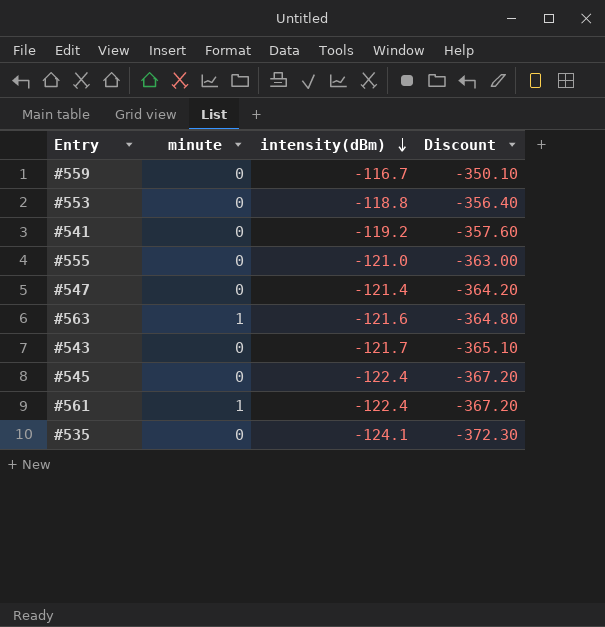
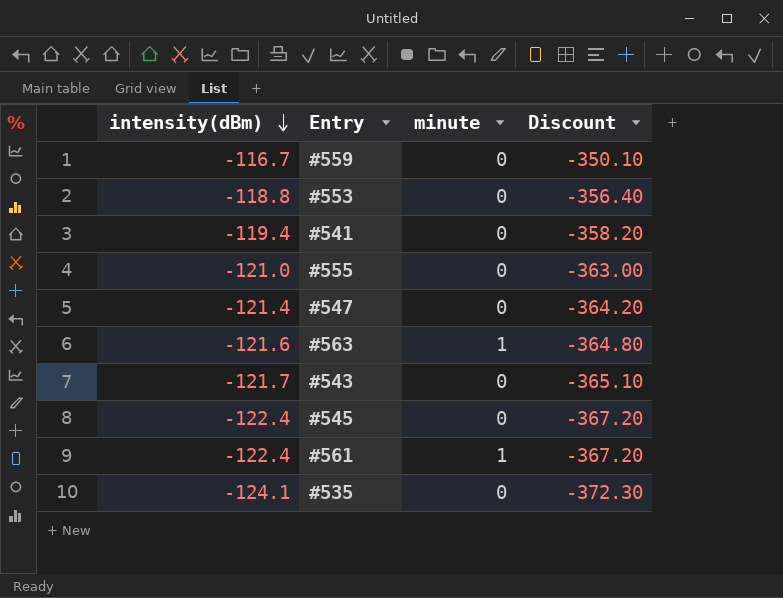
column intensity(dBm) | position: 3 -> 1
#541 | intensity(dBm): -119.2 -> -119.4
#541 | Discount: -357.60 -> -358.20

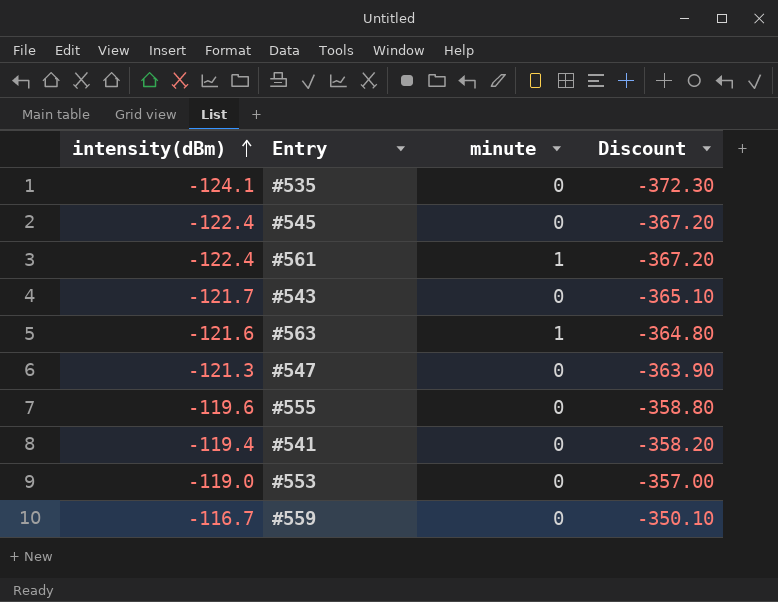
row order: intensity(dBm) descending -> intensity(dBm) ascending
#547 | intensity(dBm): -121.4 -> -121.3
#547 | Discount: -364.20 -> -363.90
#555 | intensity(dBm): -121.0 -> -119.6
#555 | Discount: -363.00 -> -358.80
#553 | intensity(dBm): -118.8 -> -119.0
#553 | Discount: -356.40 -> -357.00

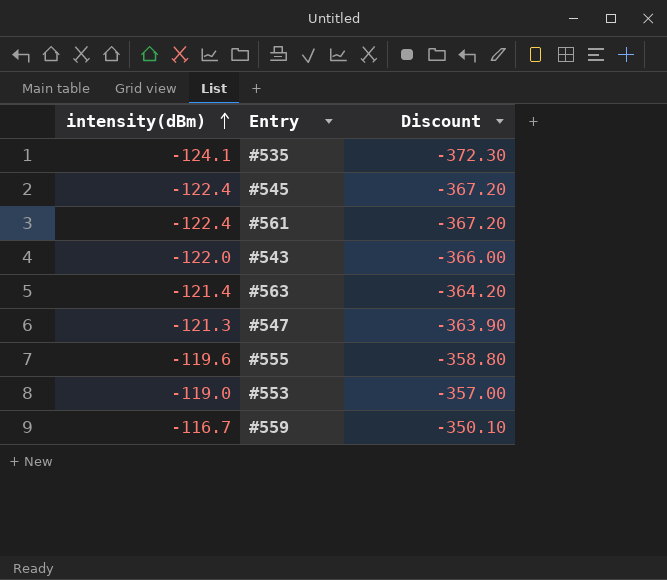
column minute | position: 3 -> none
row #541: -119.4 | 0 | -358.20 -> none
#543 | intensity(dBm): -121.7 -> -122.0
#543 | Discount: -365.10 -> -366.00
#563 | intensity(dBm): -121.6 -> -121.4
#563 | Discount: -364.80 -> -364.20

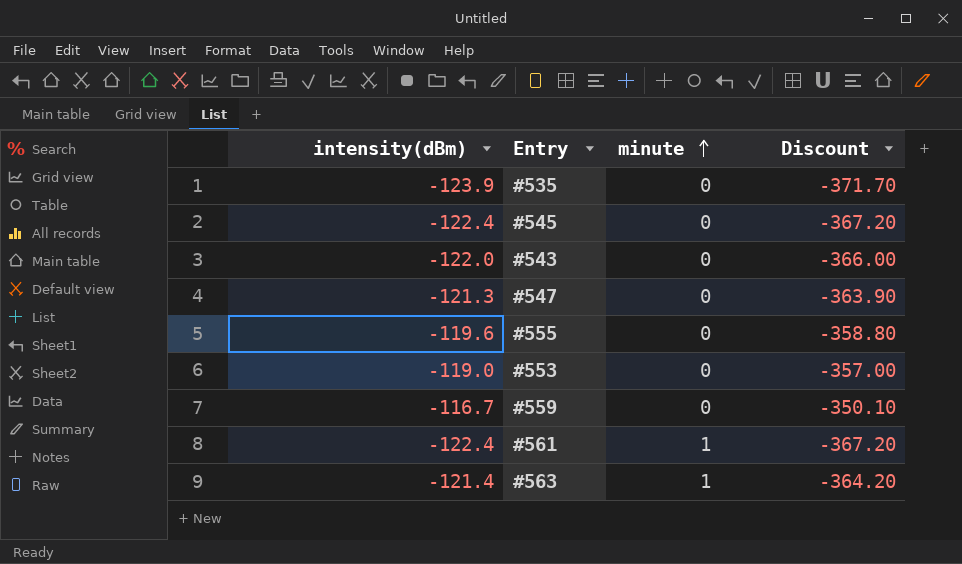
row order: intensity(dBm) ascending -> minute ascending
column minute | position: none -> 3
#535 | intensity(dBm): -124.1 -> -123.9
#535 | Discount: -372.30 -> -371.70

